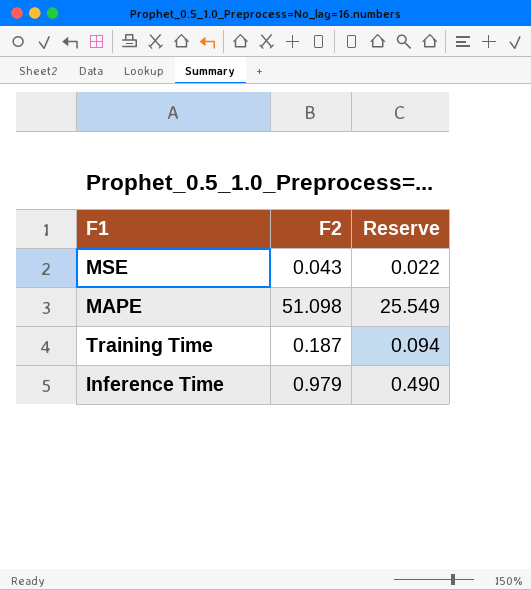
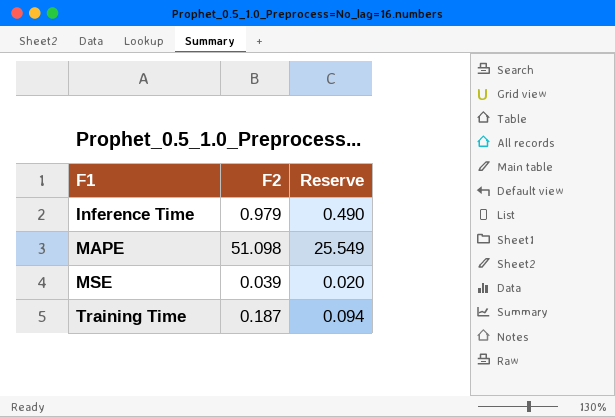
row order: none -> F1 ascending
MSE | F2: 0.043 -> 0.039
MSE | Reserve: 0.022 -> 0.020

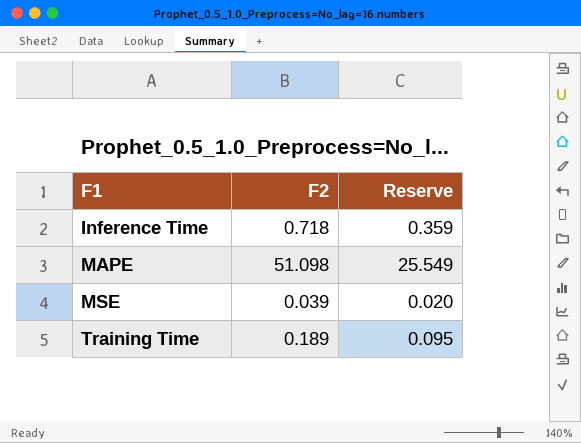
Inference Time | F2: 0.979 -> 0.718
Inference Time | Reserve: 0.490 -> 0.359
Training Time | F2: 0.187 -> 0.189
Training Time | Reserve: 0.094 -> 0.095

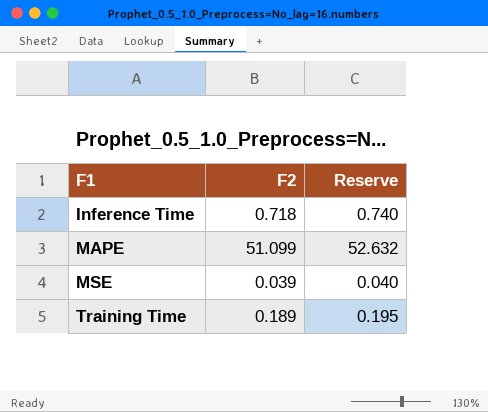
column Reserve | formula: [F2] * 0.5 -> [F2] * 1.03
MAPE | F2: 51.098 -> 51.099

